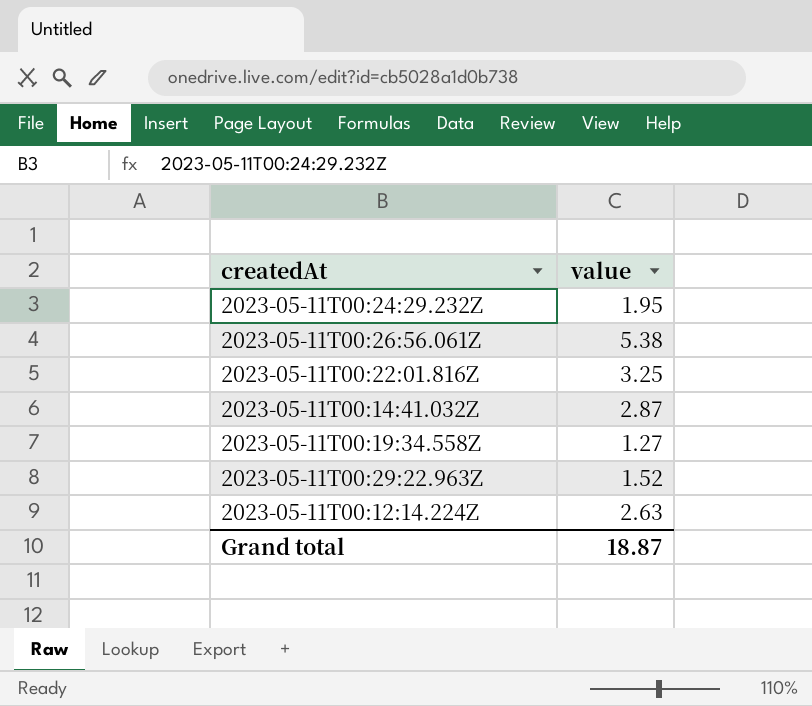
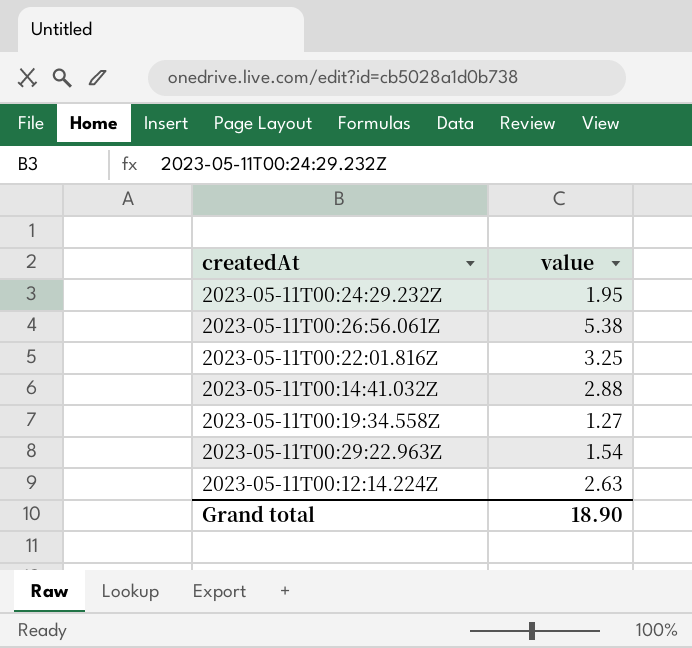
2023-05-11T00:14:41.032Z | value: 2.87 -> 2.88
2023-05-11T00:29:22.963Z | value: 1.52 -> 1.54
Grand total | value: 18.87 -> 18.90

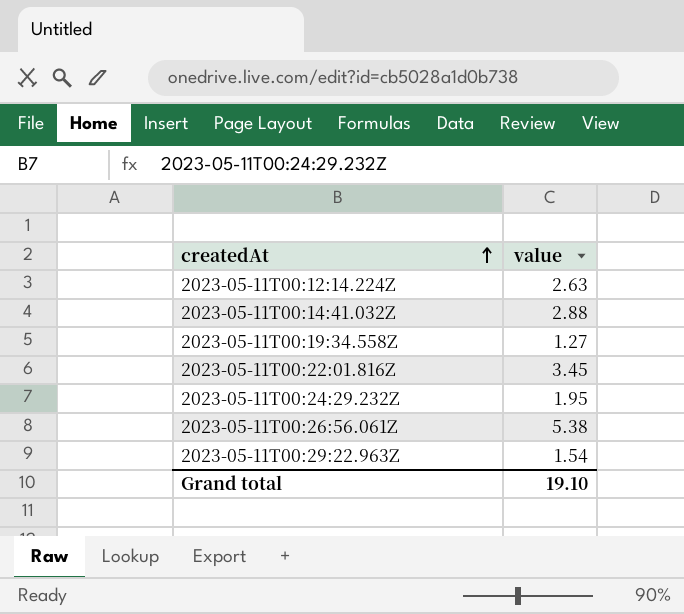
row order: none -> createdAt ascending
2023-05-11T00:22:01.816Z | value: 3.25 -> 3.45
Grand total | value: 18.90 -> 19.10

